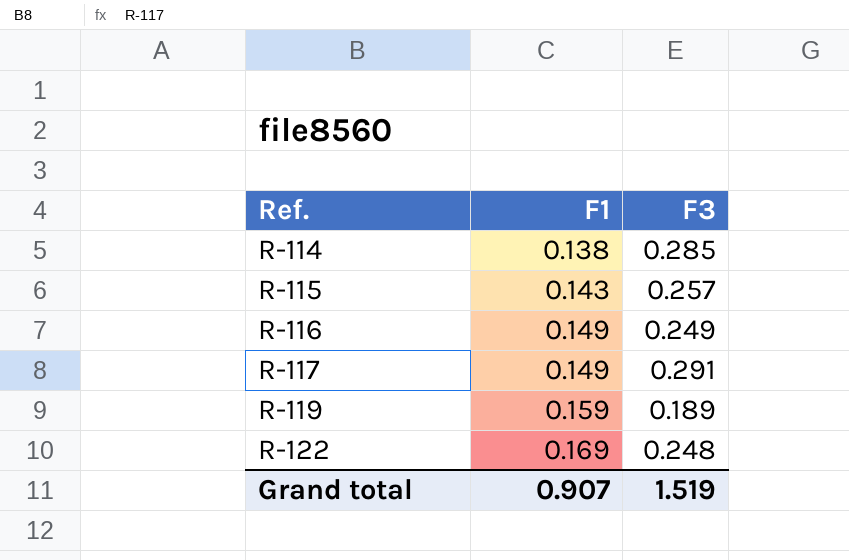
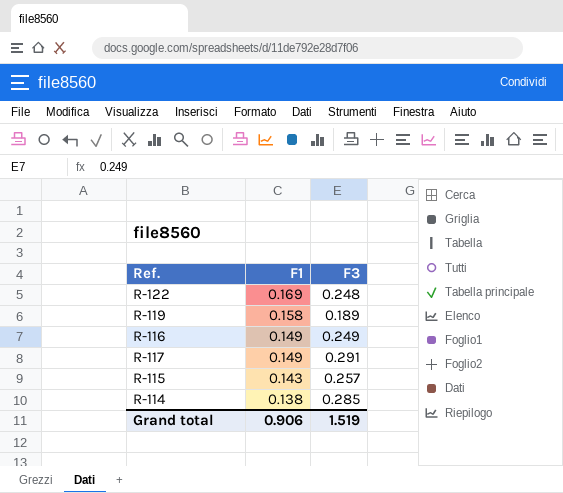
row order: Ref. ascending -> F1 descending
R-119 | F1: 0.159 -> 0.158
Grand total | F1: 0.907 -> 0.906

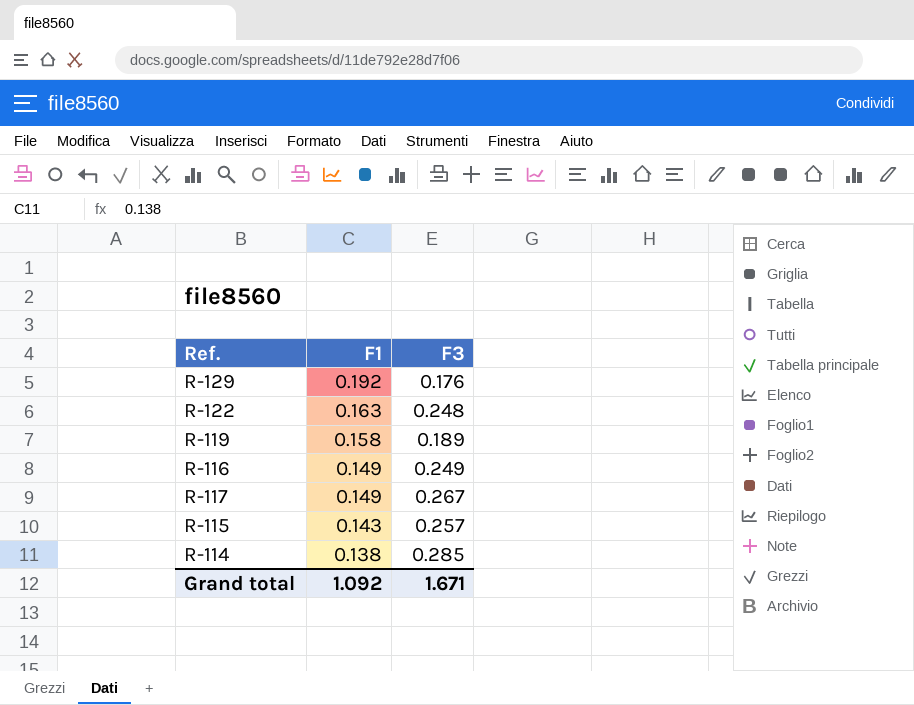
row R-129: none -> 0.192 | 0.176
R-122 | F1: 0.169 -> 0.163
R-117 | F3: 0.291 -> 0.267
Grand total | F1: 0.906 -> 1.092
Grand total | F3: 1.519 -> 1.671

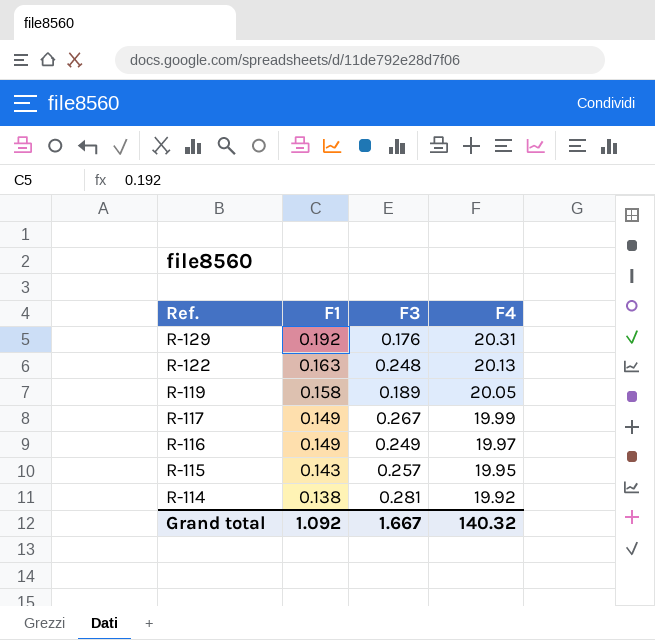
row order: F1 descending -> Ref. descending
column F4 | position: none -> 4
R-114 | F3: 0.285 -> 0.281
Grand total | F3: 1.671 -> 1.667

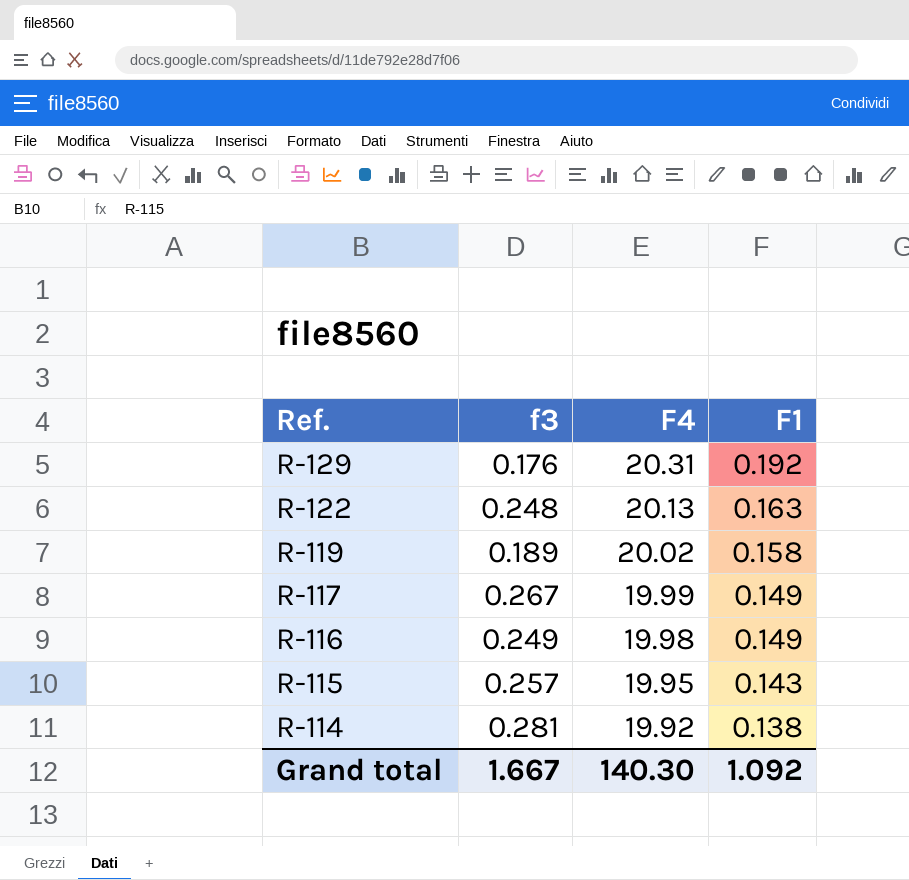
column name: F3 -> f3
column F1 | position: 2 -> 4
R-119 | F4: 20.05 -> 20.02
R-116 | F4: 19.97 -> 19.98
Grand total | F4: 140.32 -> 140.30

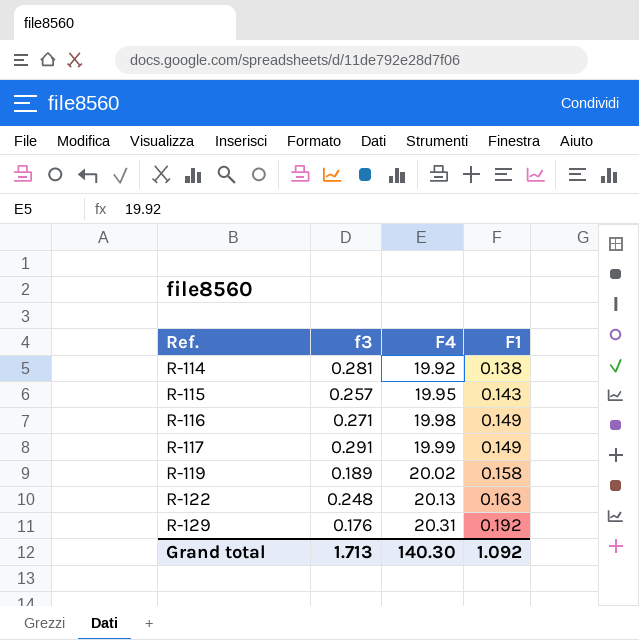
row order: Ref. descending -> Ref. ascending
R-116 | f3: 0.249 -> 0.271
R-117 | f3: 0.267 -> 0.291
Grand total | f3: 1.667 -> 1.713

